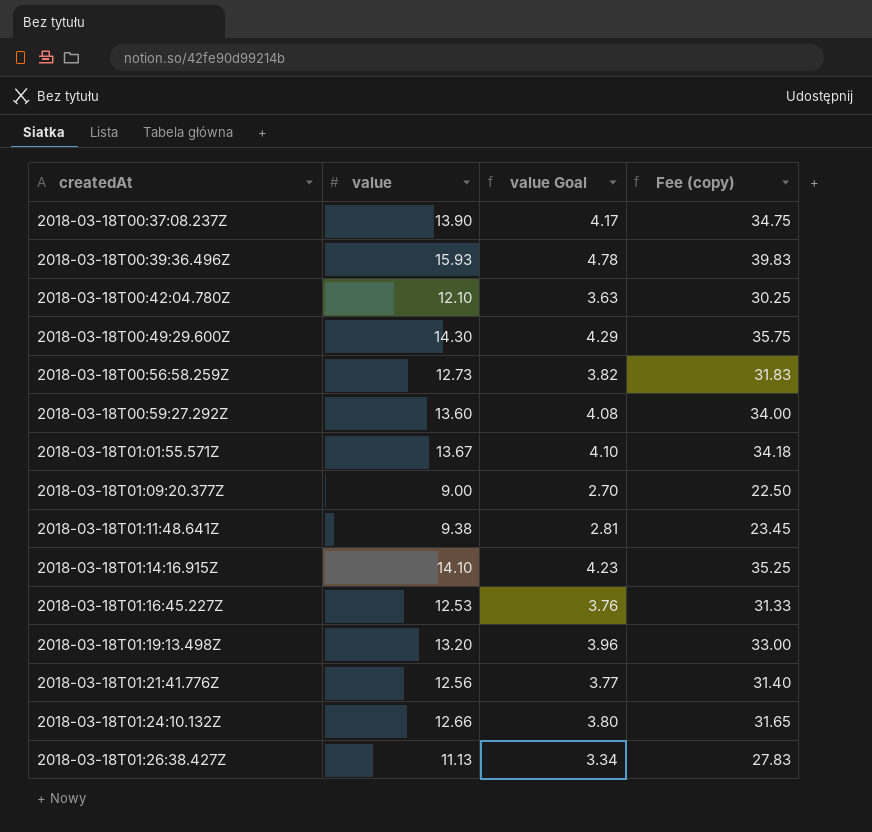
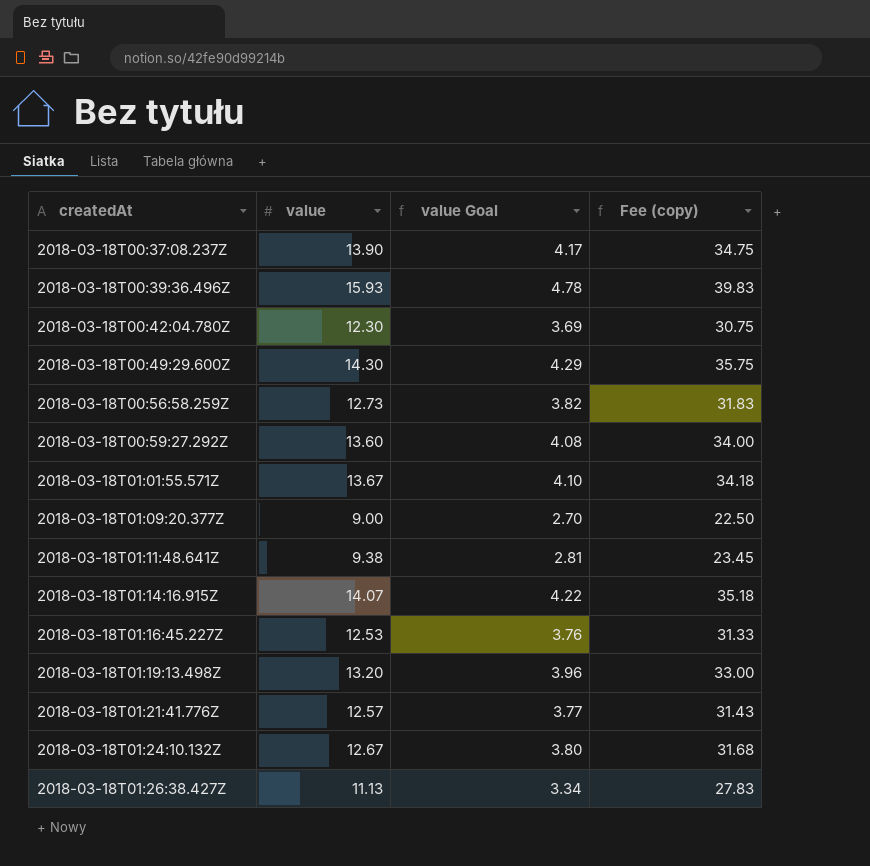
2018-03-18T00:42:04.780Z | value: 12.10 -> 12.30
2018-03-18T00:42:04.780Z | value Goal: 3.63 -> 3.69
2018-03-18T00:42:04.780Z | Fee (copy): 30.25 -> 30.75
2018-03-18T01:14:16.915Z | value: 14.10 -> 14.07
2018-03-18T01:14:16.915Z | value Goal: 4.23 -> 4.22
2018-03-18T01:14:16.915Z | Fee (copy): 35.25 -> 35.18
2018-03-18T01:21:41.776Z | value: 12.56 -> 12.57
2018-03-18T01:21:41.776Z | Fee (copy): 31.40 -> 31.43
2018-03-18T01:24:10.132Z | value: 12.66 -> 12.67
2018-03-18T01:24:10.132Z | Fee (copy): 31.65 -> 31.68

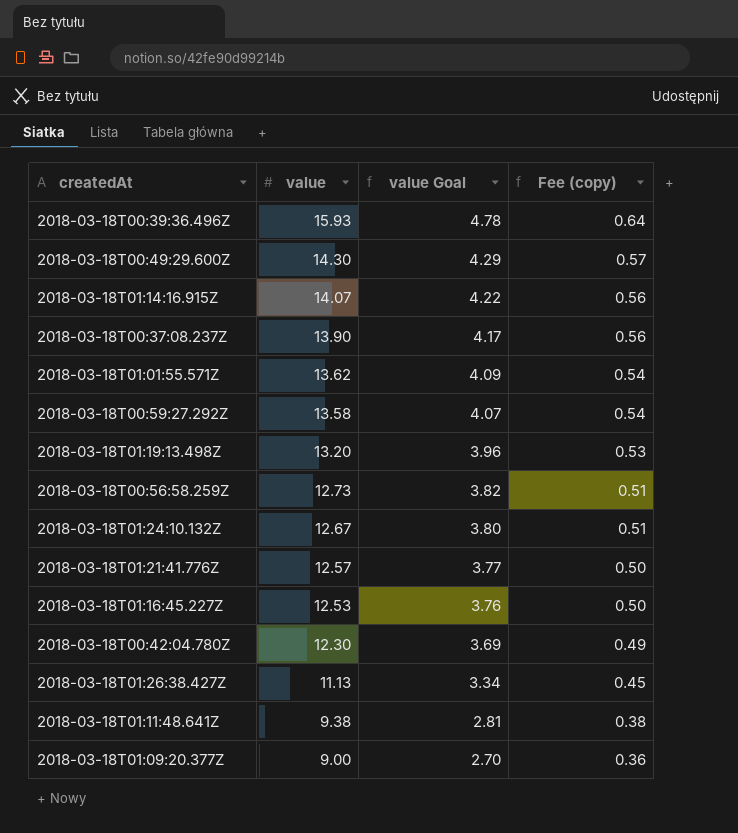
row order: createdAt ascending -> value descending
column Fee (copy) | formula: [value] * 2.5 -> [value] * 0.04
2018-03-18T01:01:55.571Z | value: 13.67 -> 13.62
2018-03-18T01:01:55.571Z | value Goal: 4.10 -> 4.09
2018-03-18T00:59:27.292Z | value: 13.60 -> 13.58
2018-03-18T00:59:27.292Z | value Goal: 4.08 -> 4.07

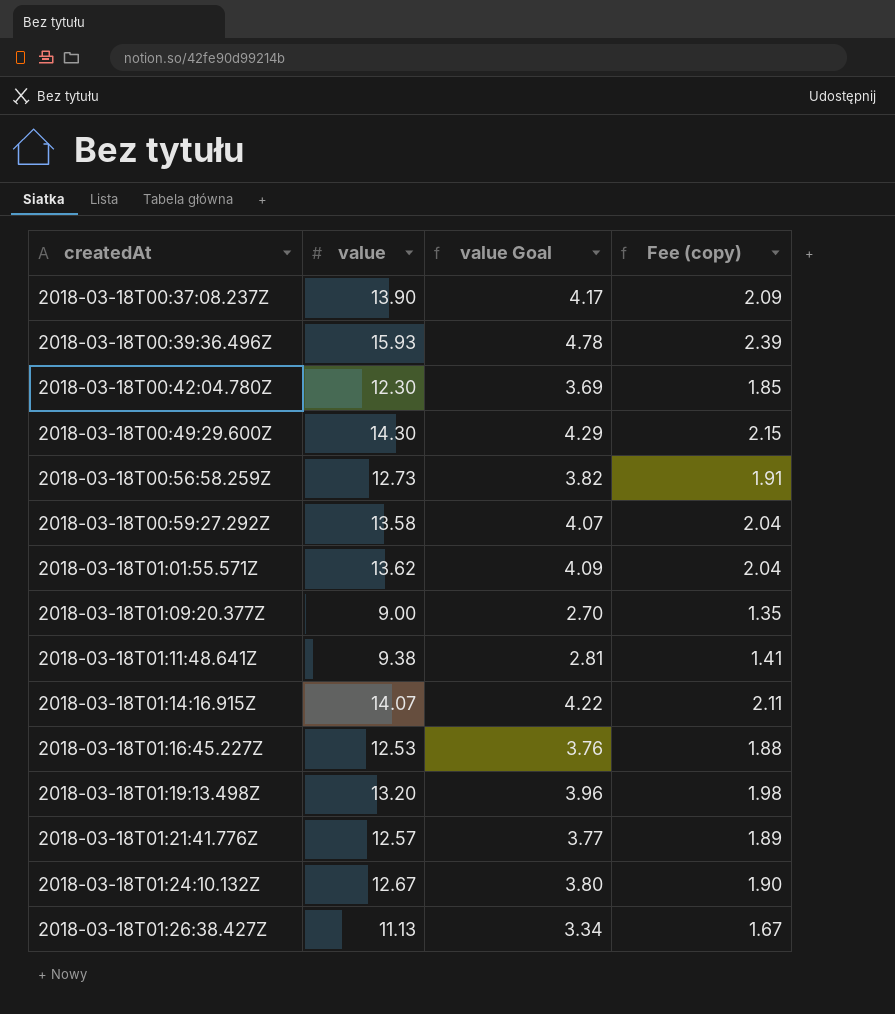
row order: value descending -> createdAt ascending
column Fee (copy) | formula: [value] * 0.04 -> [value] * 0.15

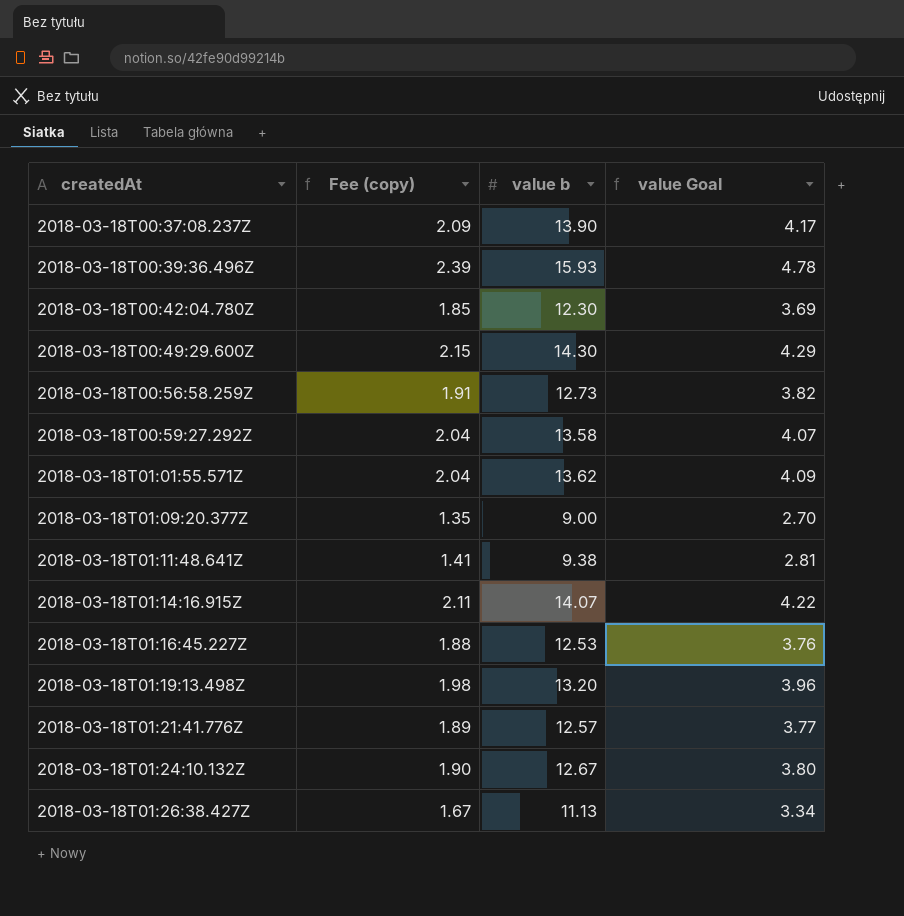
column Fee (copy) | position: 4 -> 2
column name: value -> value b

